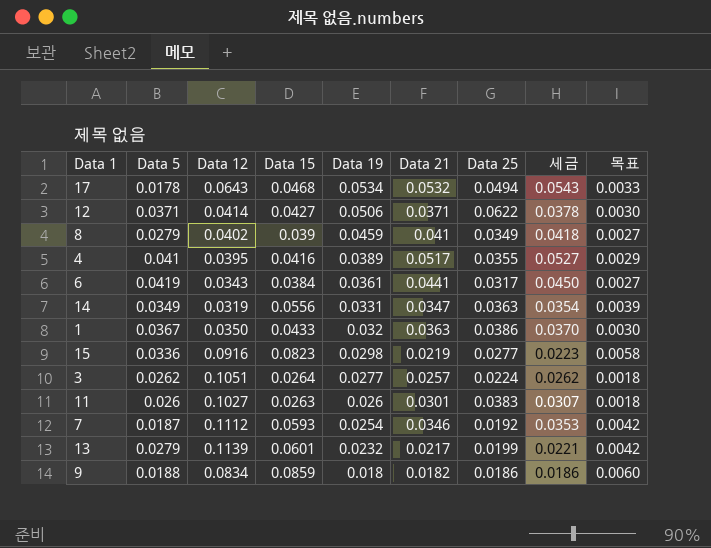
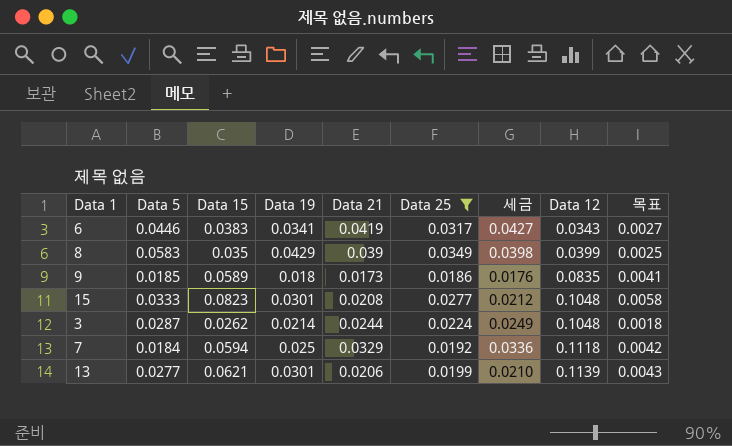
filter: none -> Data 25 <= 0.0349
row order: Data 19 descending -> Data 12 ascending
column Data 12 | position: 3 -> 8
6 | Data 5: 0.0419 -> 0.0446
6 | Data 15: 0.0384 -> 0.0383
6 | Data 19: 0.0361 -> 0.0341
6 | Data 21: 0.0441 -> 0.0419
6 | 세금: 0.0450 -> 0.0427
8 | Data 5: 0.0279 -> 0.0583
8 | Data 15: 0.039 -> 0.035
8 | Data 19: 0.0459 -> 0.0429
8 | Data 21: 0.041 -> 0.039
8 | 세금: 0.0418 -> 0.0398
8 | Data 12: 0.0402 -> 0.0399
8 | 목표: 0.0027 -> 0.0025
9 | Data 5: 0.0188 -> 0.0185
9 | Data 15: 0.0859 -> 0.0589
9 | Data 21: 0.0182 -> 0.0173
9 | 세금: 0.0186 -> 0.0176
9 | Data 12: 0.0834 -> 0.0835
9 | 목표: 0.0060 -> 0.0041
15 | Data 5: 0.0336 -> 0.0333
15 | Data 19: 0.0298 -> 0.0301
15 | Data 21: 0.0219 -> 0.0208
15 | 세금: 0.0223 -> 0.0212
15 | Data 12: 0.0916 -> 0.1048
3 | Data 5: 0.0262 -> 0.0287
3 | Data 15: 0.0264 -> 0.0262
3 | Data 19: 0.0277 -> 0.0214
3 | Data 21: 0.0257 -> 0.0244
3 | 세금: 0.0262 -> 0.0249
3 | Data 12: 0.1051 -> 0.1048
7 | Data 5: 0.0187 -> 0.0184
7 | Data 15: 0.0593 -> 0.0594
7 | Data 19: 0.0254 -> 0.025
7 | Data 21: 0.0346 -> 0.0329
7 | 세금: 0.0353 -> 0.0336
7 | Data 12: 0.1112 -> 0.1118
13 | Data 5: 0.0279 -> 0.0277
13 | Data 15: 0.0601 -> 0.0621
13 | Data 19: 0.0232 -> 0.0301
13 | Data 21: 0.0217 -> 0.0206
13 | 세금: 0.0221 -> 0.0210
13 | 목표: 0.0042 -> 0.0043

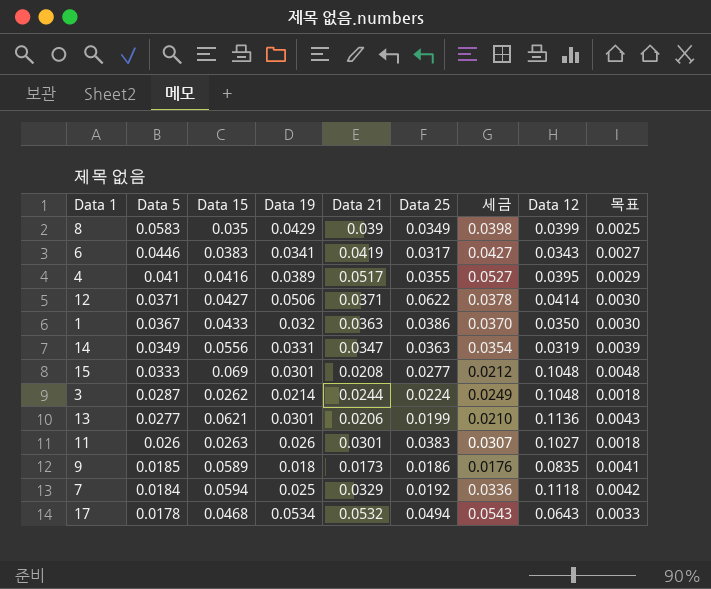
filter: Data 25 <= 0.0349 -> none
row order: Data 12 ascending -> Data 5 descending
15 | Data 15: 0.0823 -> 0.069
15 | 목표: 0.0058 -> 0.0048
13 | Data 12: 0.1139 -> 0.1136

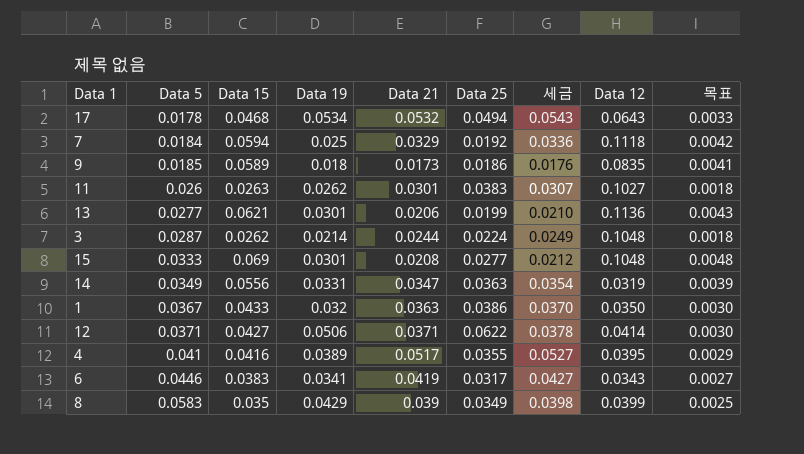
row order: Data 5 descending -> Data 5 ascending
11 | Data 19: 0.026 -> 0.0262

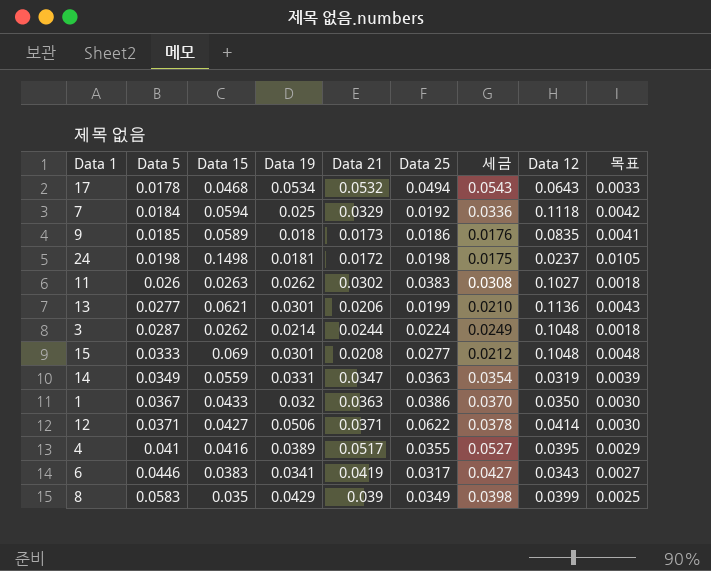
row 24: none -> 0.0198 | 0.1498 | 0.0181 | 0.0172 | 0.0198 | 0.0175 | 0.0237 | 0.0105
11 | Data 21: 0.0301 -> 0.0302
11 | 세금: 0.0307 -> 0.0308
14 | Data 15: 0.0556 -> 0.0559

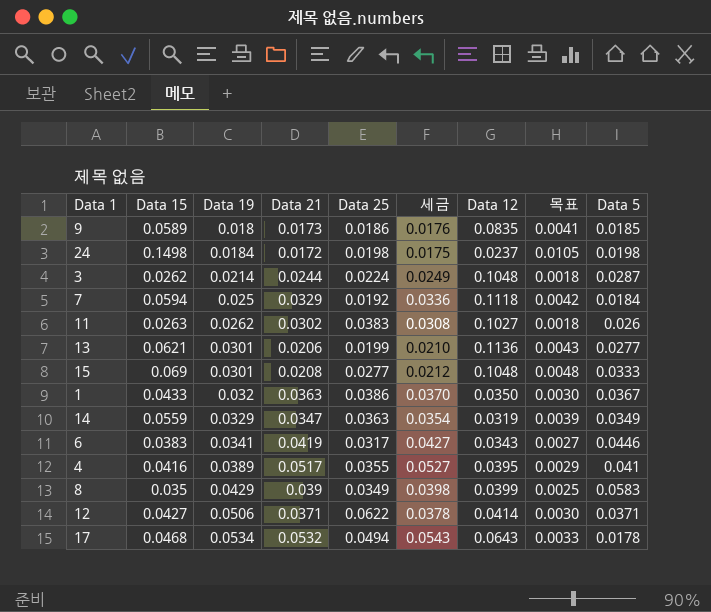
row order: Data 5 ascending -> Data 19 ascending
column Data 5 | position: 2 -> 9
24 | Data 19: 0.0181 -> 0.0184
14 | Data 19: 0.0331 -> 0.0329

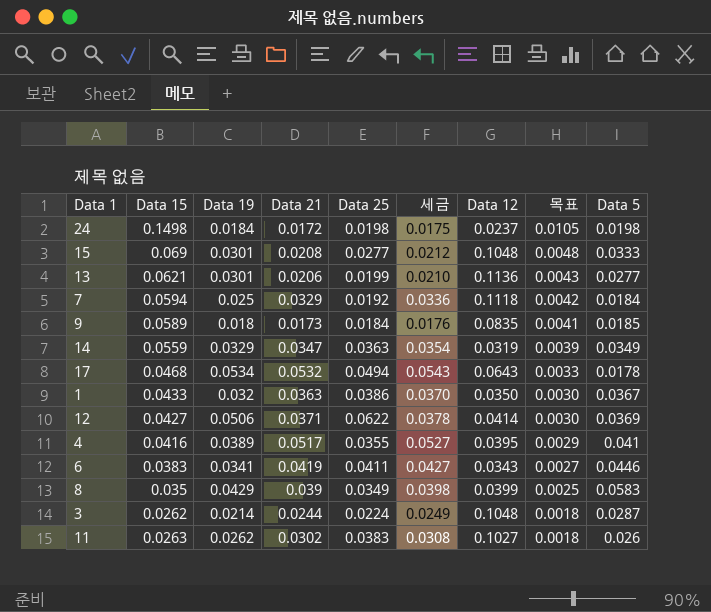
row order: Data 19 ascending -> 목표 descending
9 | Data 25: 0.0186 -> 0.0184
12 | Data 5: 0.0371 -> 0.0369
6 | Data 25: 0.0317 -> 0.0411

